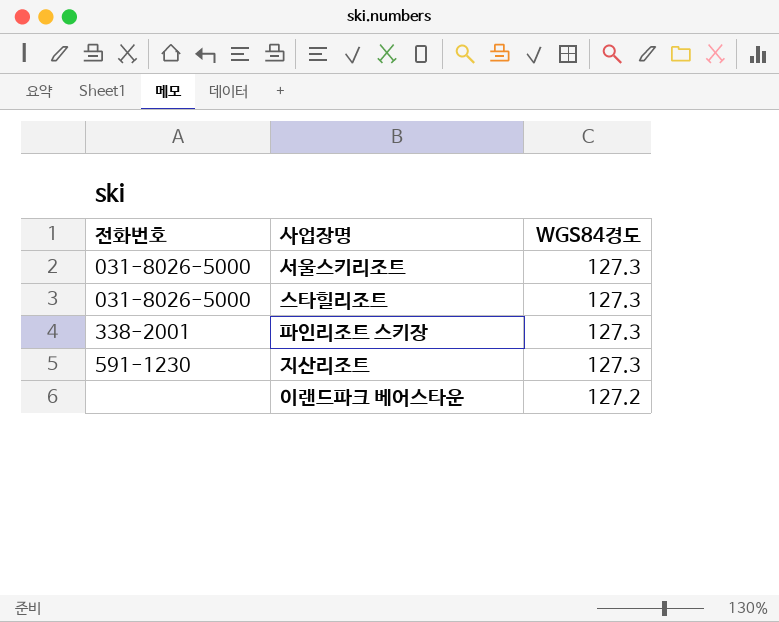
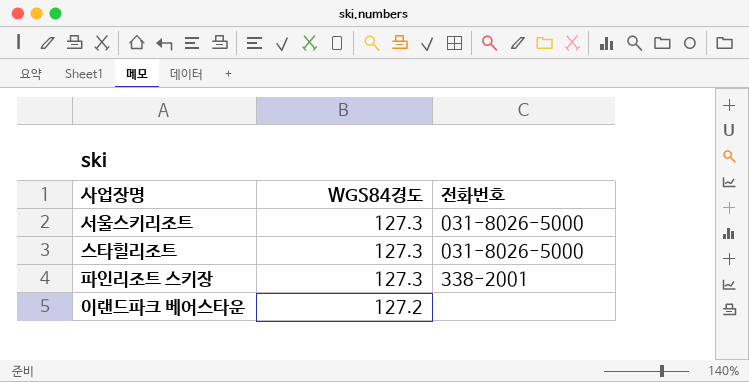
column 전화번호 | position: 1 -> 3
row 지산리조트: 591-1230 | 127.3 -> none

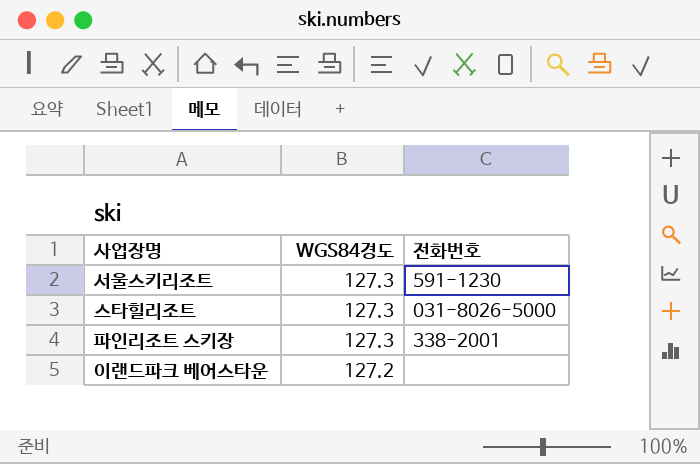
서울스키리조트 | 전화번호: 031-8026-5000 -> 591-1230

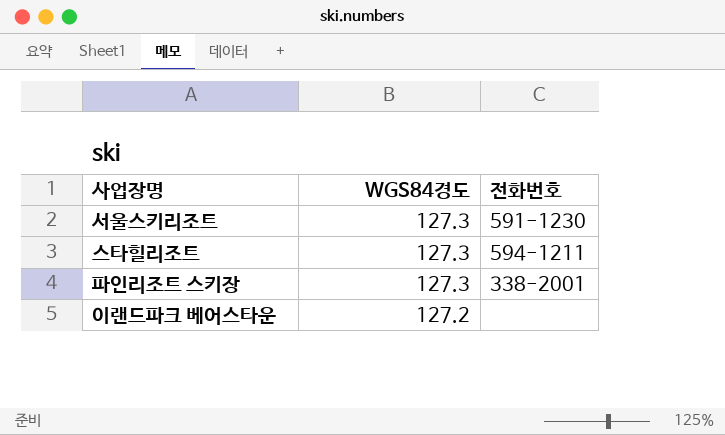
스타힐리조트 | 전화번호: 031-8026-5000 -> 594-1211

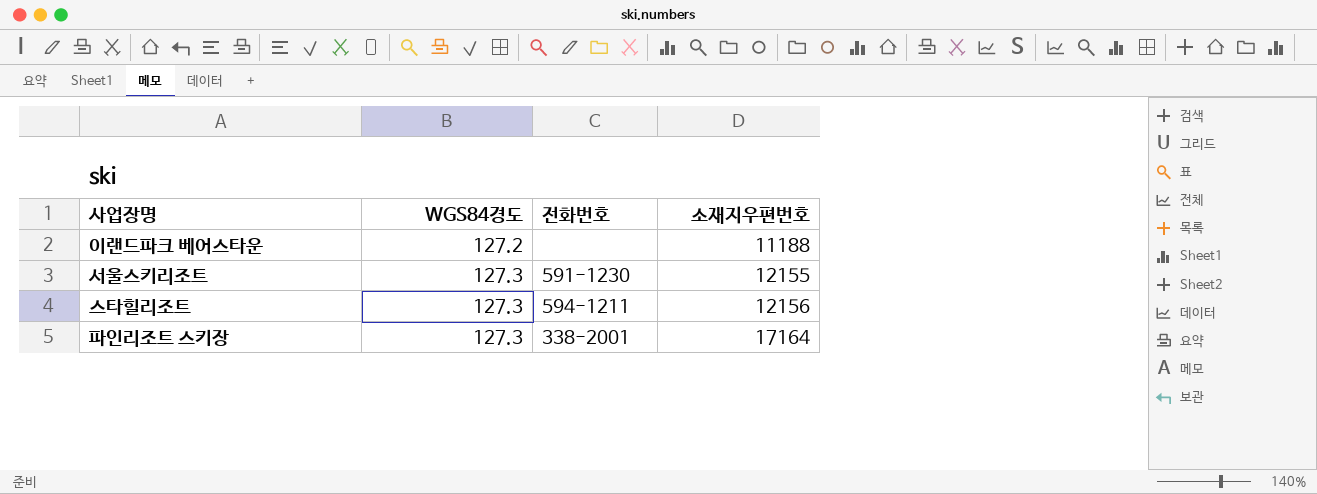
row order: WGS84경도 descending -> WGS84경도 ascending
column 소재지우편번호 | position: none -> 4

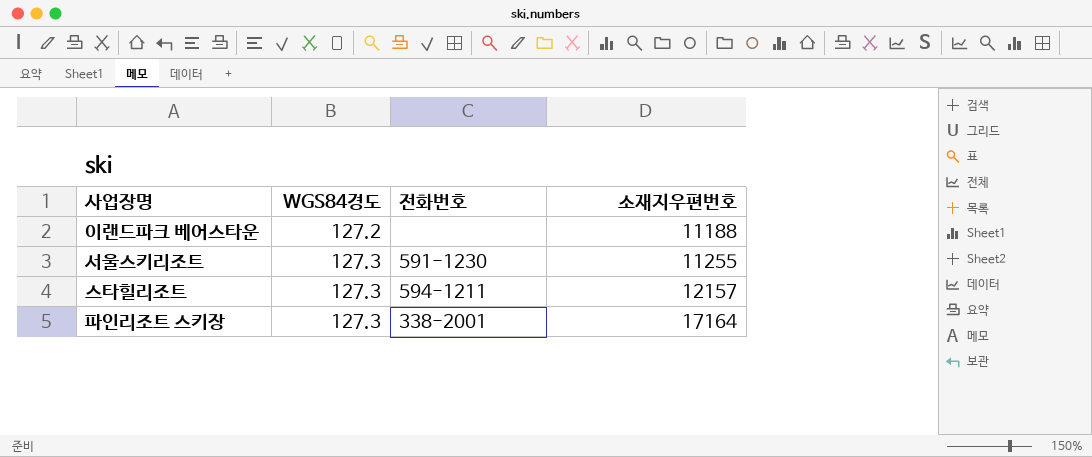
서울스키리조트 | 소재지우편번호: 12155 -> 11255
스타힐리조트 | 소재지우편번호: 12156 -> 12157

